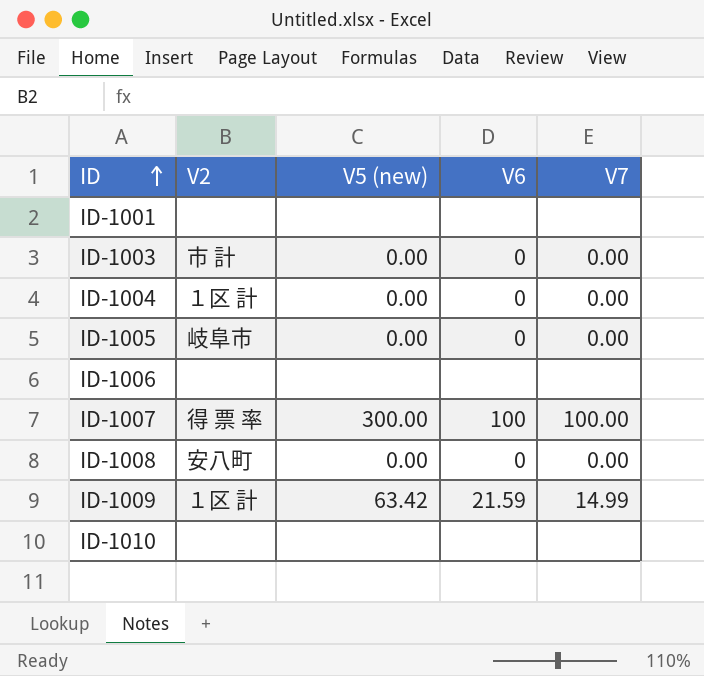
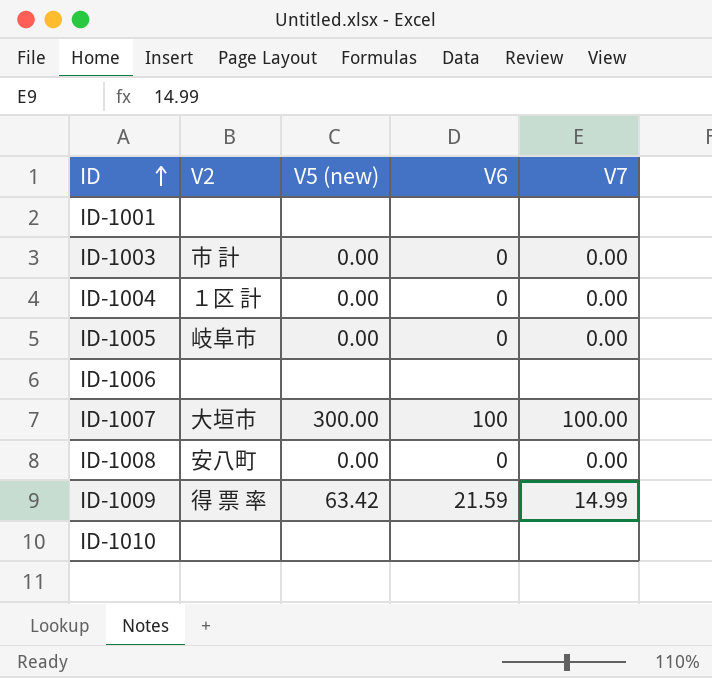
ID-1007 | V2: 得 票 率 -> 大垣市
ID-1009 | V2: １区 計 -> 得 票 率

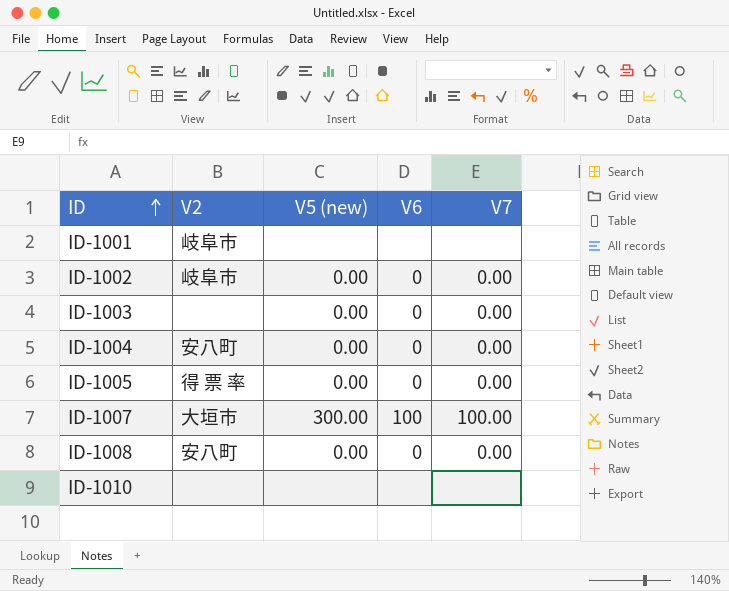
row ID-1006: none | none | none | none -> none
row ID-1009: 得 票 率 | 63.42 | 21.59 | 14.99 -> none
ID-1001 | V2: none -> 岐阜市
row ID-1002: none -> 岐阜市 | 0.00 | 0 | 0.00
ID-1003 | V2: 市 計 -> none
ID-1004 | V2: １区 計 -> 安八町
ID-1005 | V2: 岐阜市 -> 得 票 率

